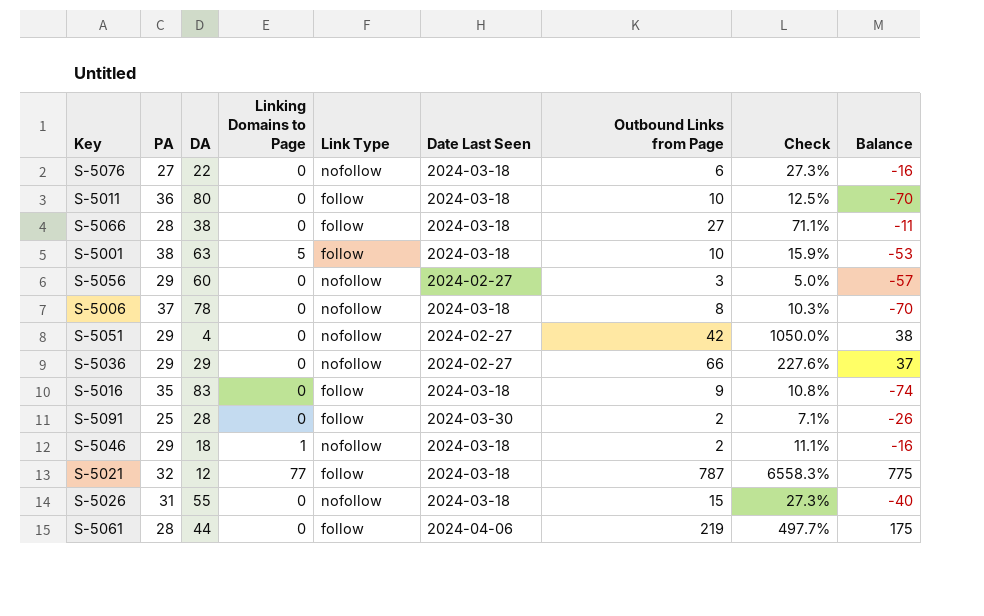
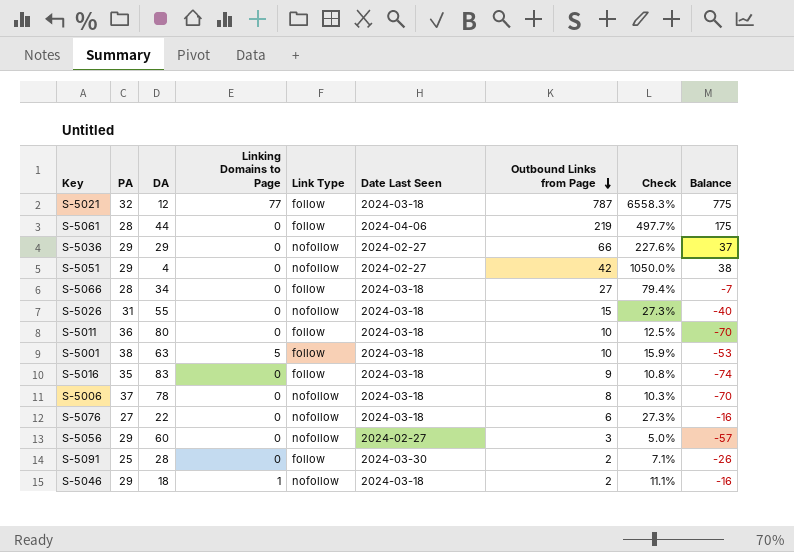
row order: none -> Outbound Links from Page descending
S-5066 | DA: 38 -> 34
S-5066 | Check: 71.1% -> 79.4%
S-5066 | Balance: -11 -> -7

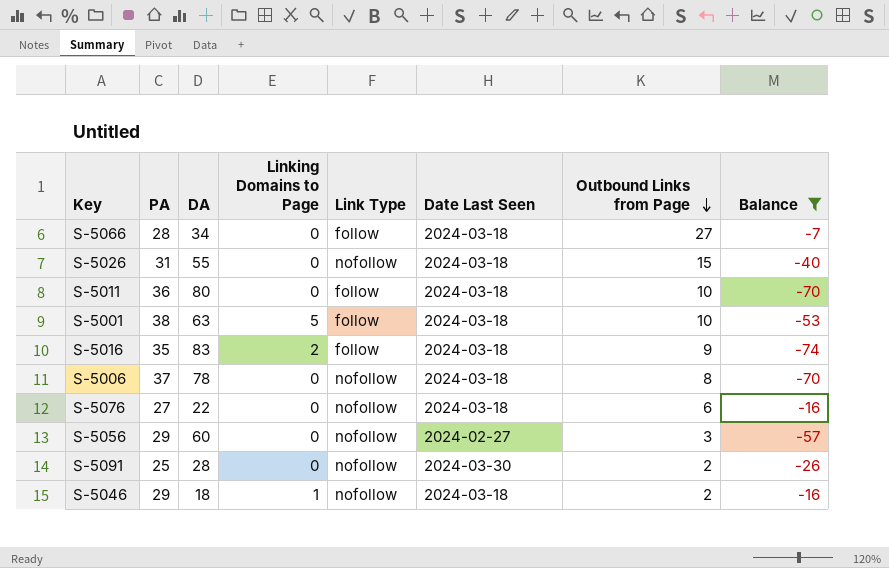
filter: none -> Balance <= -7
column Check | formula: [Outbound Links from Page] / [DA] -> none
S-5016 | Linking Domains to Page: 0 -> 2
S-5091 | Link Type: follow -> nofollow

